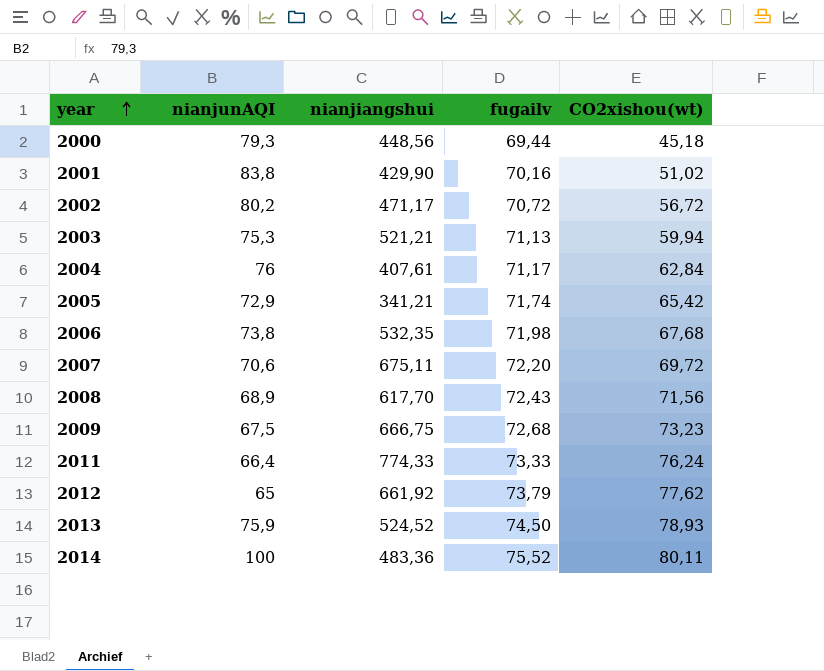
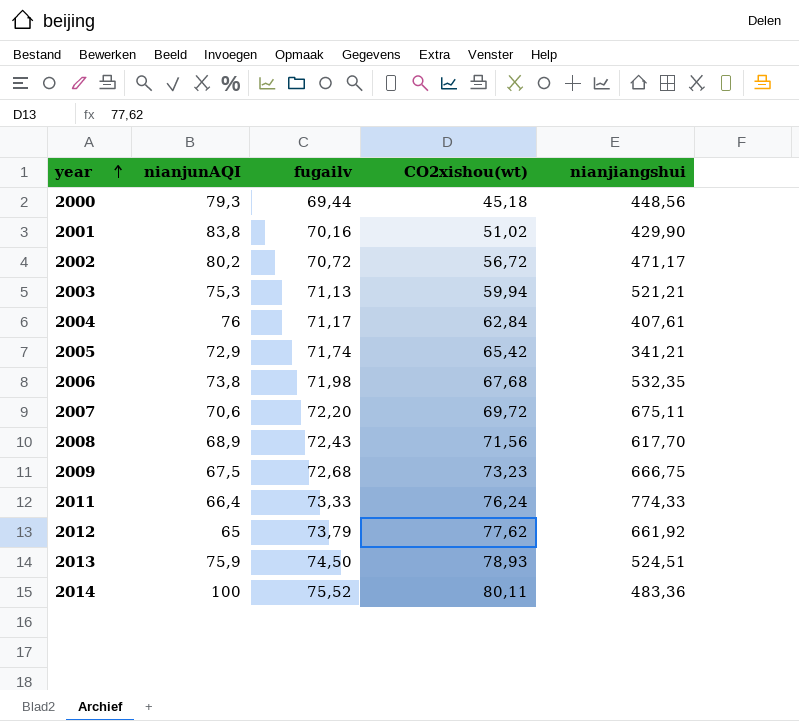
column nianjiangshui | position: 3 -> 5
2013 | nianjiangshui: 524,52 -> 524,51

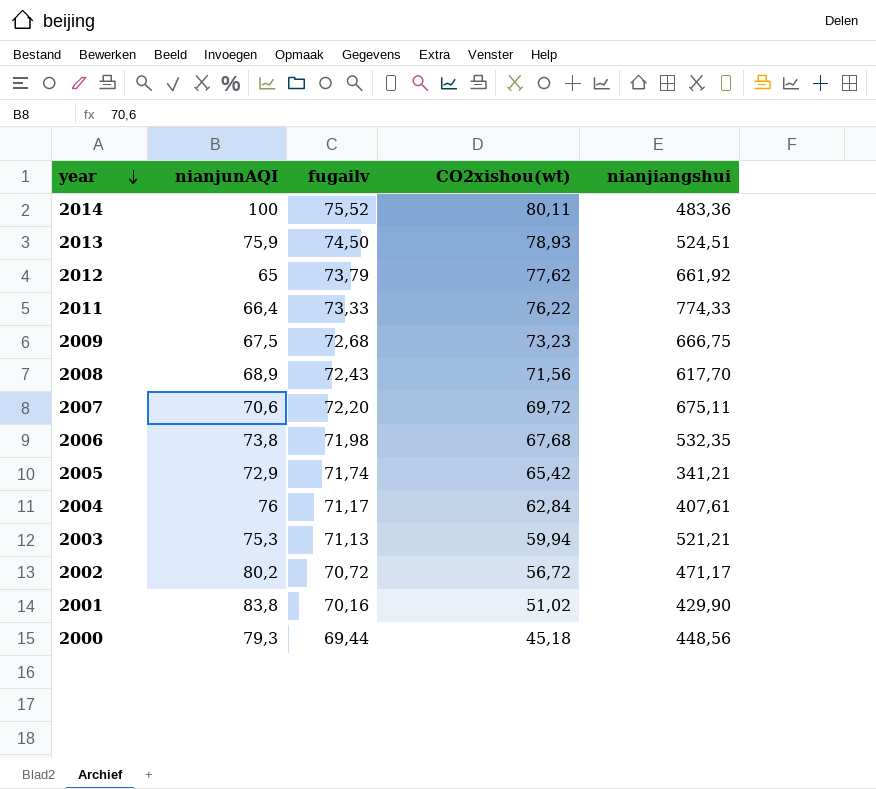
row order: year ascending -> year descending
2011 | CO2xishou(wt): 76,24 -> 76,22

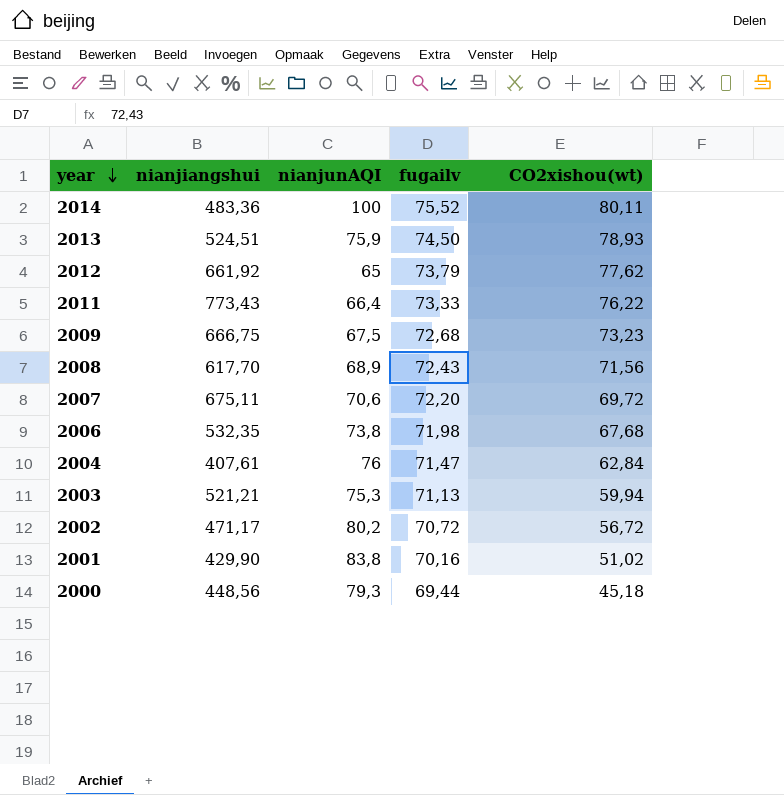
column nianjiangshui | position: 5 -> 2
row 2005: 72,9 | 71,74 | 65,42 | 341,21 -> none
2011 | nianjiangshui: 774,33 -> 773,43
2004 | fugailv: 71,17 -> 71,47

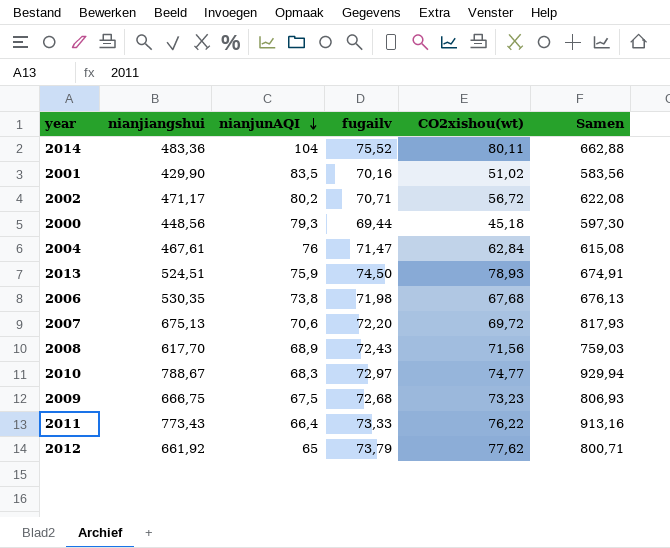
row order: year descending -> nianjunAQI descending
column Samen | formula: none -> [nianjiangshui] + [nianjunAQI] + [fugailv]
row 2003: 521,21 | 75,3 | 71,13 | 59,94 -> none
2014 | nianjunAQI: 100 -> 104
2001 | nianjunAQI: 83,8 -> 83,5
2002 | fugailv: 70,72 -> 70,71
2004 | nianjiangshui: 407,61 -> 467,61
2006 | nianjiangshui: 532,35 -> 530,35
2007 | nianjiangshui: 675,11 -> 675,13
row 2010: none -> 788,67 | 68,3 | 72,97 | 74,77 | 929,94

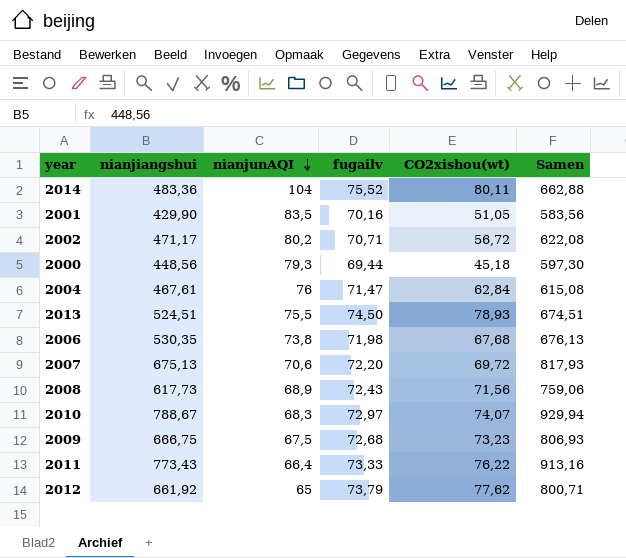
2001 | CO2xishou(wt): 51,02 -> 51,05
2013 | nianjunAQI: 75,9 -> 75,5
2013 | Samen: 674,91 -> 674,51
2008 | nianjiangshui: 617,70 -> 617,73
2008 | Samen: 759,03 -> 759,06
2010 | CO2xishou(wt): 74,77 -> 74,07

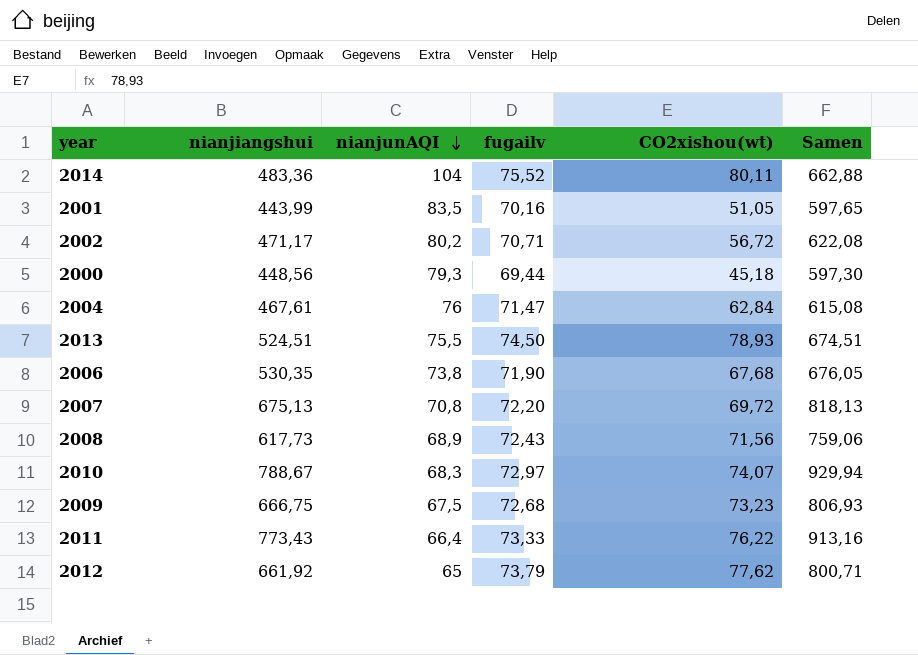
2001 | nianjiangshui: 429,90 -> 443,99
2001 | Samen: 583,56 -> 597,65
2006 | fugailv: 71,98 -> 71,90
2006 | Samen: 676,13 -> 676,05
2007 | nianjunAQI: 70,6 -> 70,8
2007 | Samen: 817,93 -> 818,13

